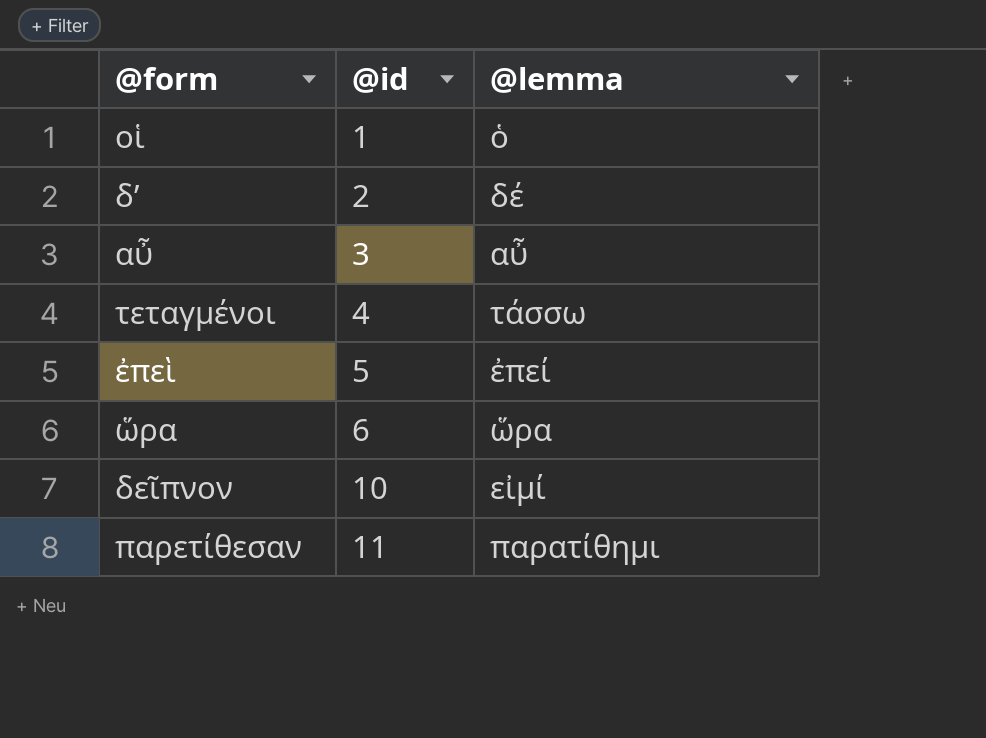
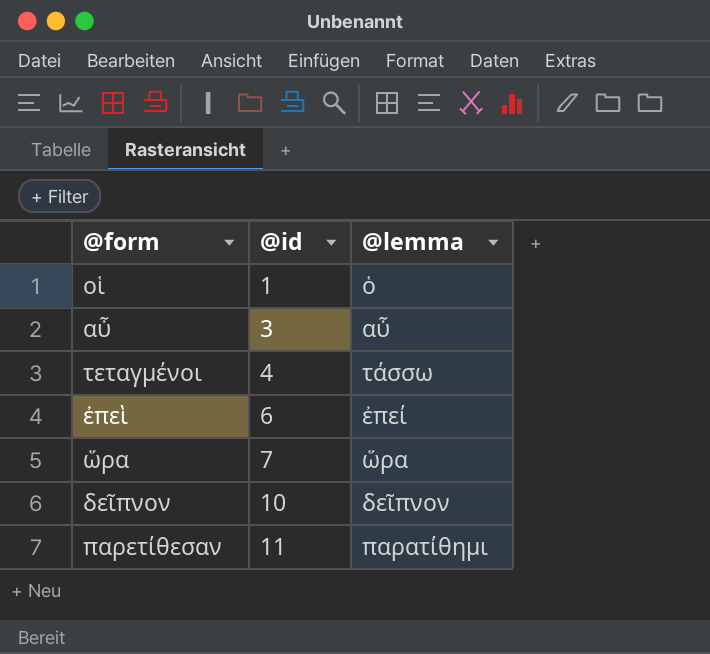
row δʼ: 2 | δέ -> none
ἐπεὶ | @id: 5 -> 6
ὥρα | @id: 6 -> 7
δεῖπνον | @lemma: εἰμί -> δεῖπνον

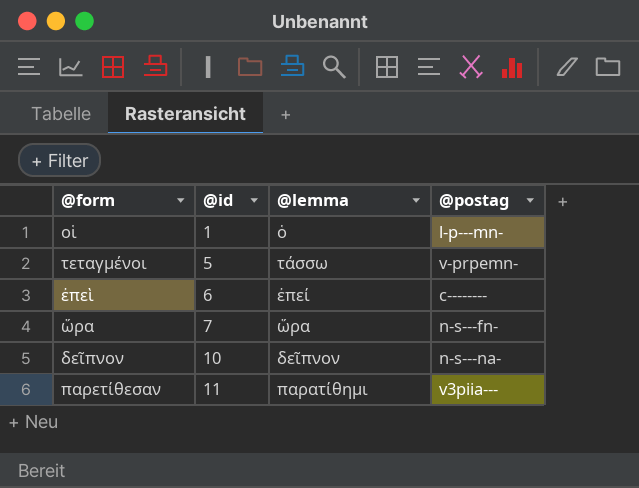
column @postag | position: none -> 4
row αὖ: 3 | αὖ -> none
τεταγμένοι | @id: 4 -> 5

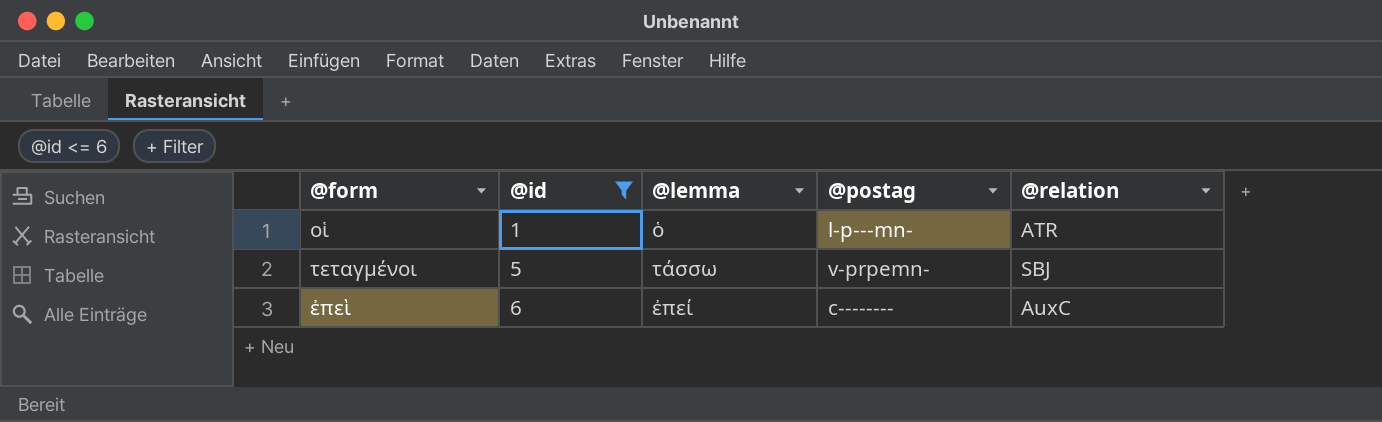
filter: none -> @id <= 6
column @relation | position: none -> 5

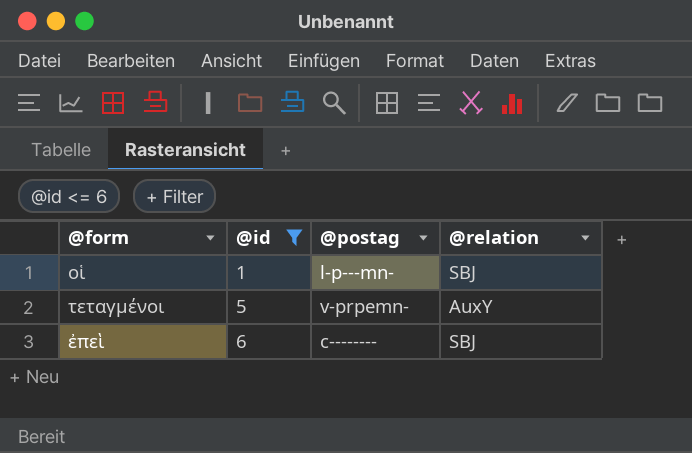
column @lemma | position: 3 -> none
οἱ | @relation: ATR -> SBJ
τεταγμένοι | @relation: SBJ -> AuxY
ἐπεὶ | @relation: AuxC -> SBJ

